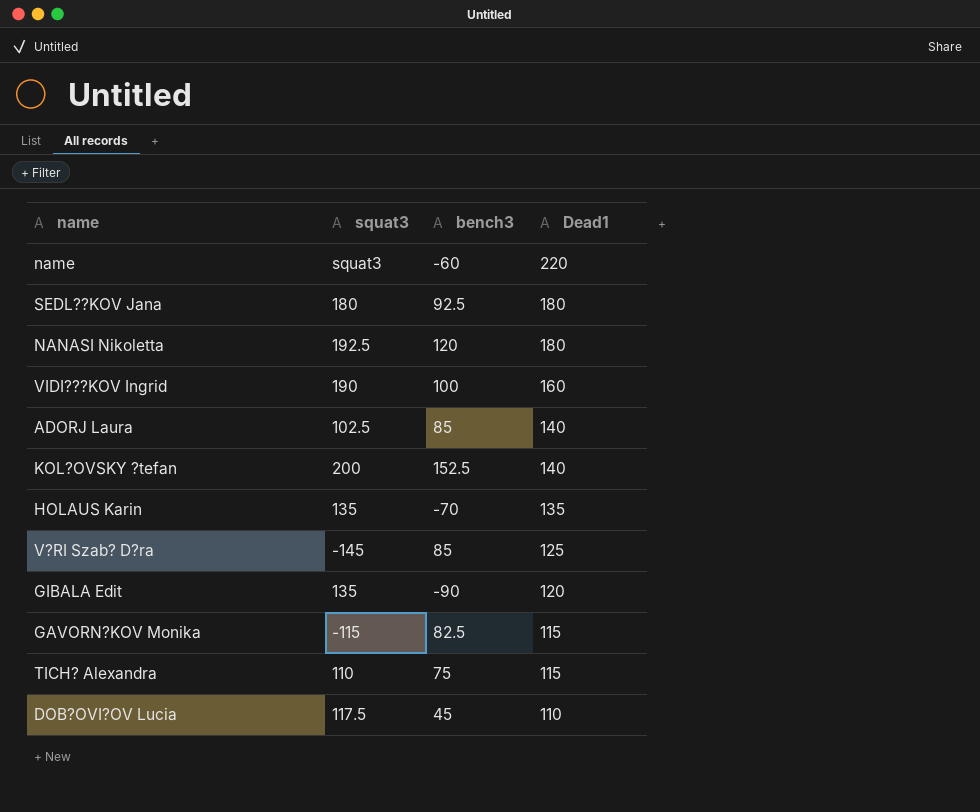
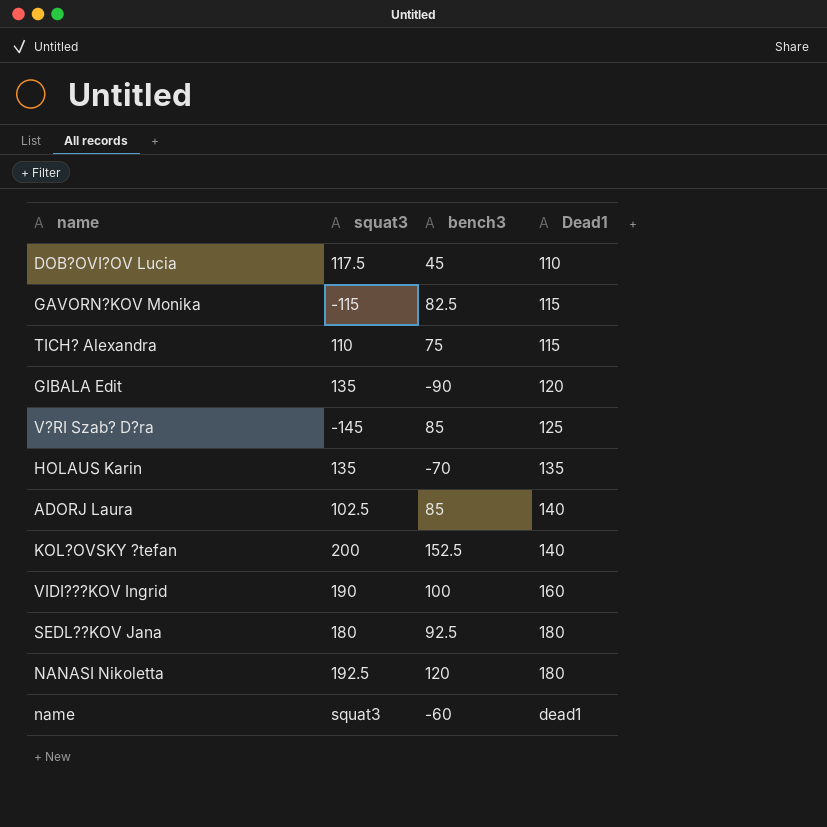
row order: Dead1 descending -> Dead1 ascending
name | Dead1: 220 -> dead1

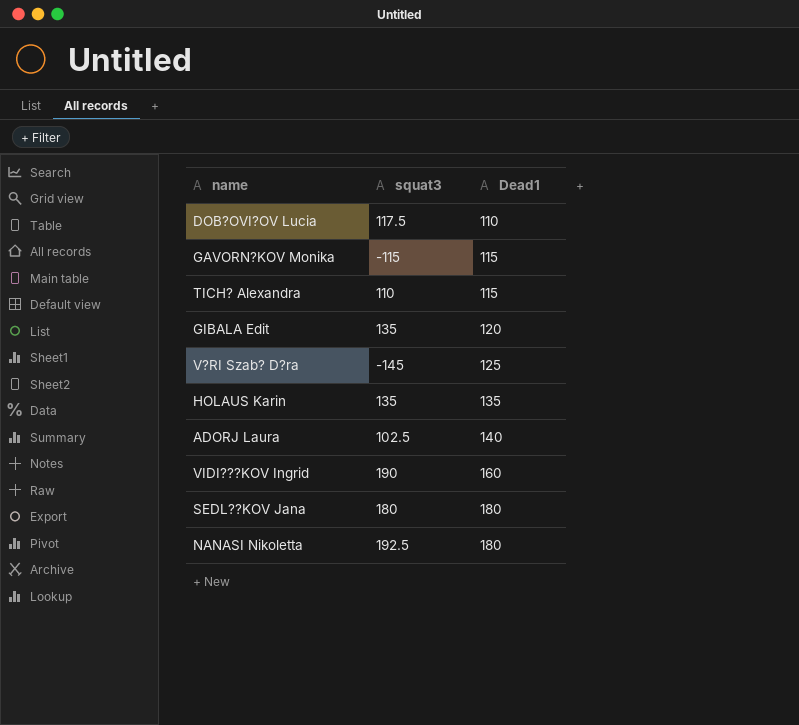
column bench3 | position: 3 -> none
row KOL?OVSKY ?tefan: 200 | 152.5 | 140 -> none
row name: squat3 | -60 | dead1 -> none

